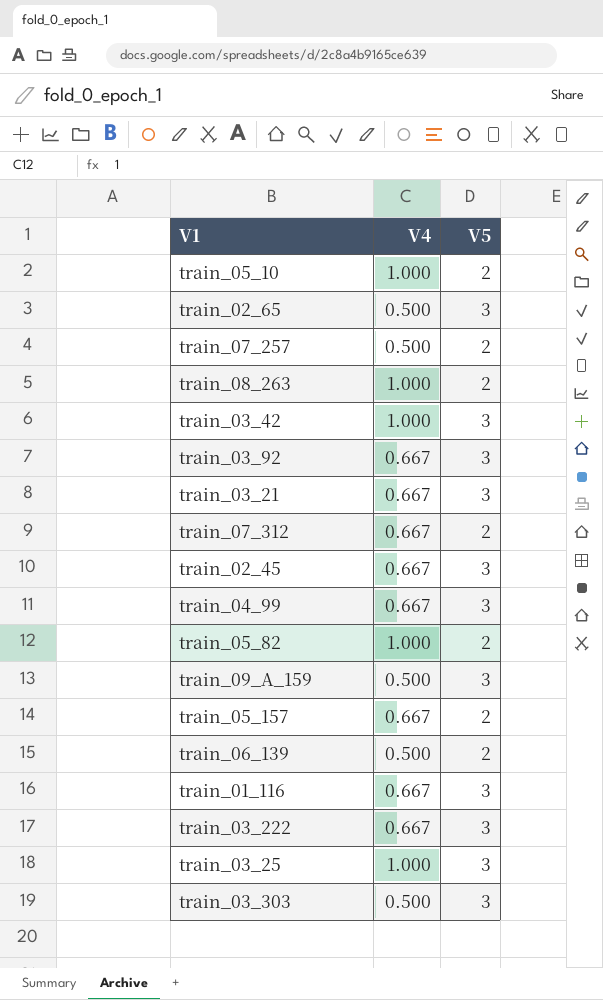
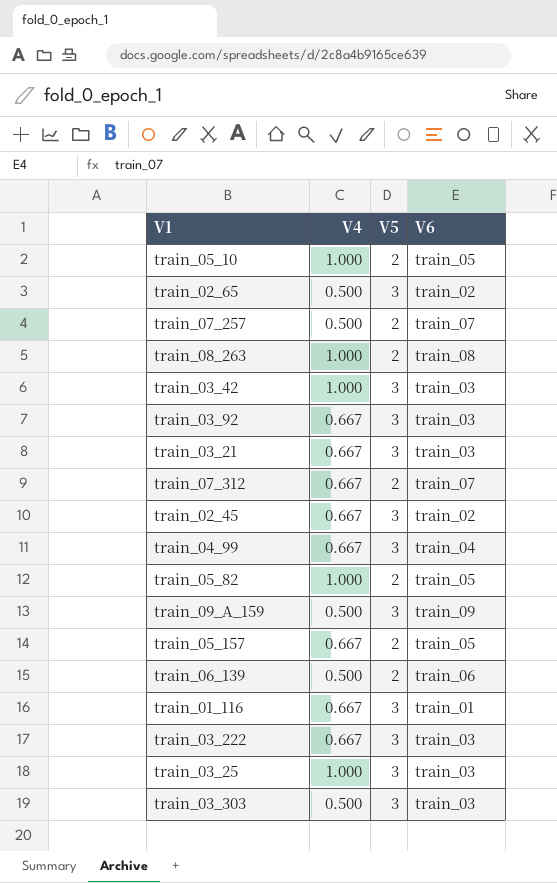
column V6 | position: none -> 4

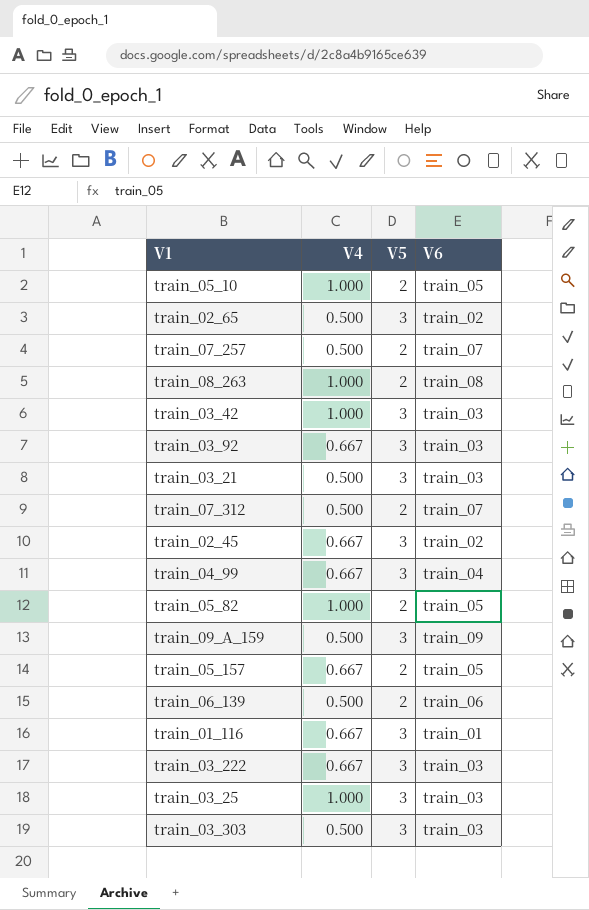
train_03_21 | V4: 0.667 -> 0.500
train_07_312 | V4: 0.667 -> 0.500

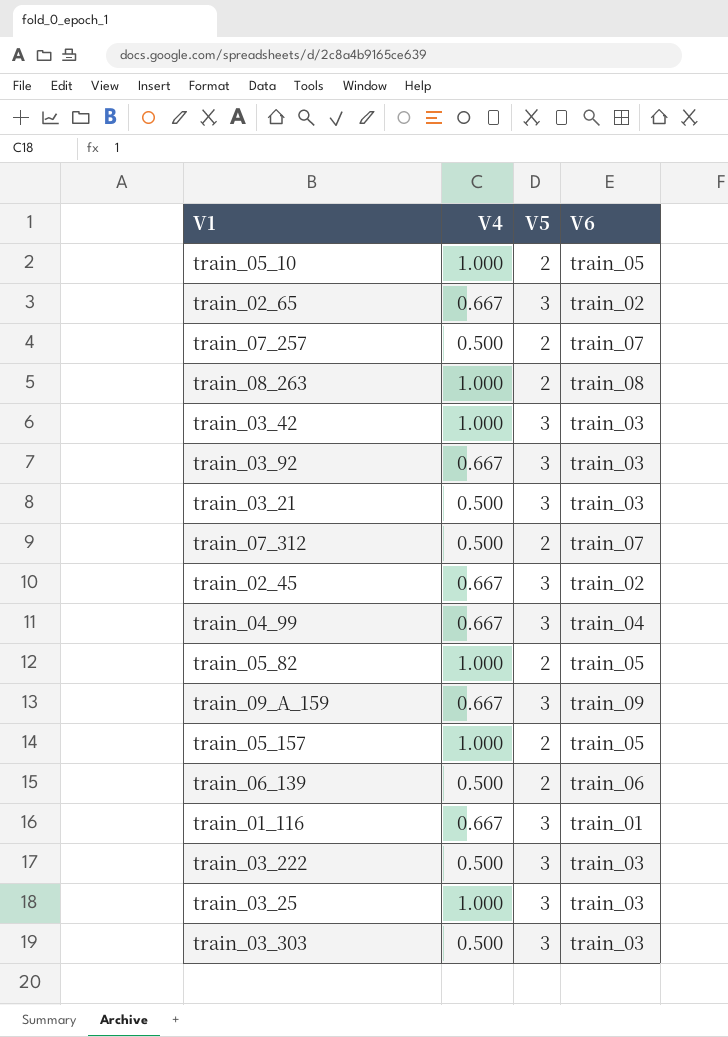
train_02_65 | V4: 0.500 -> 0.667
train_09_A_159 | V4: 0.500 -> 0.667
train_05_157 | V4: 0.667 -> 1.000
train_03_222 | V4: 0.667 -> 0.500

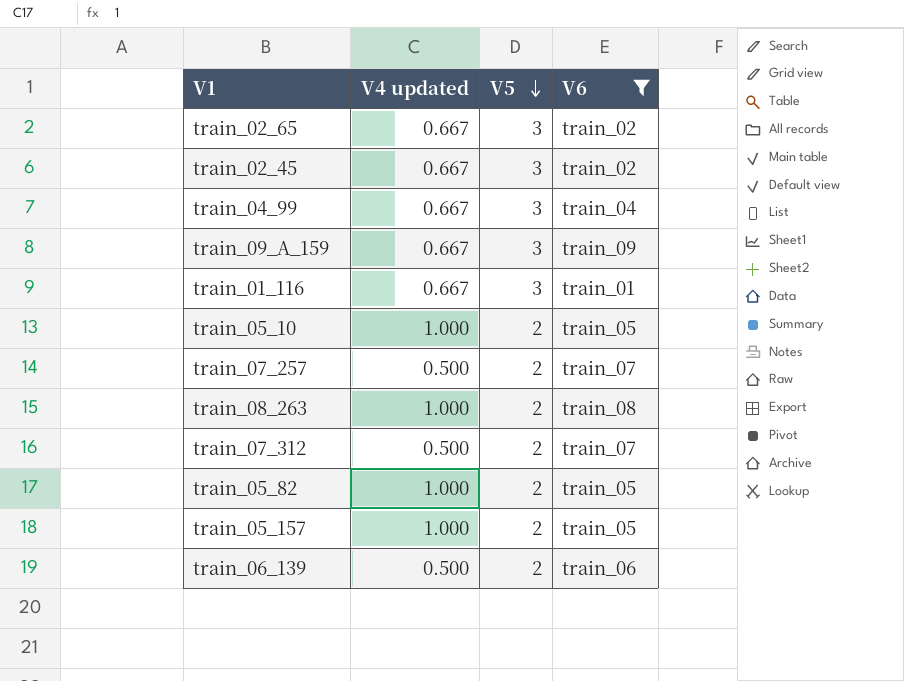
filter: none -> V6 != train_03
row order: none -> V5 descending
column name: V4 -> V4 updated

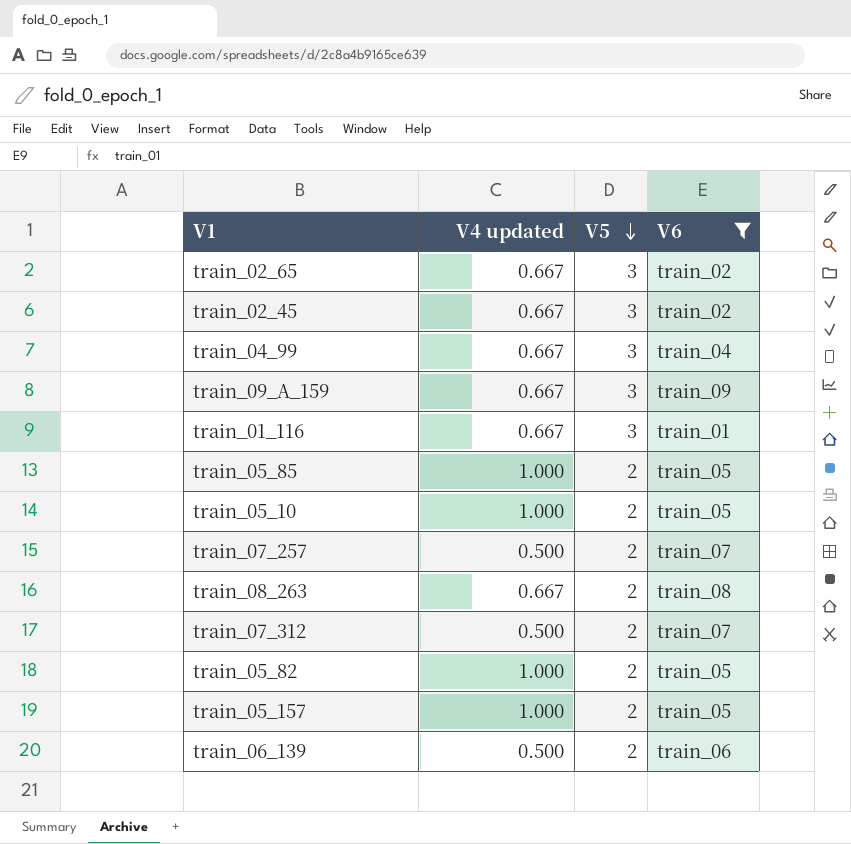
row train_05_85: none -> 1.000 | 2 | train_05
train_08_263 | V4 updated: 1.000 -> 0.667

